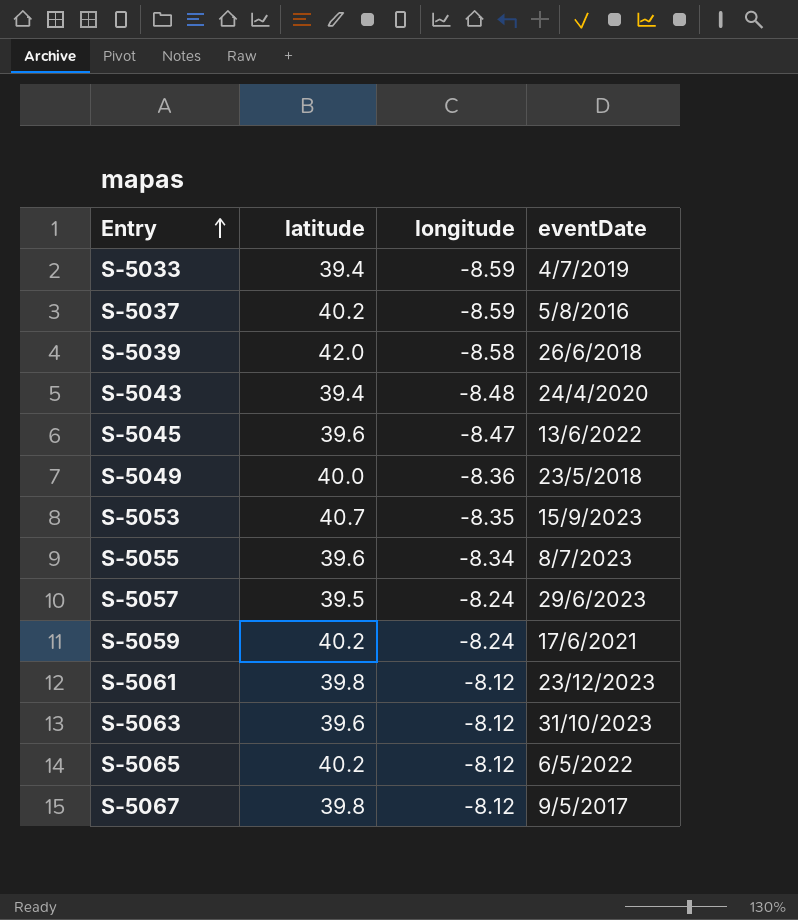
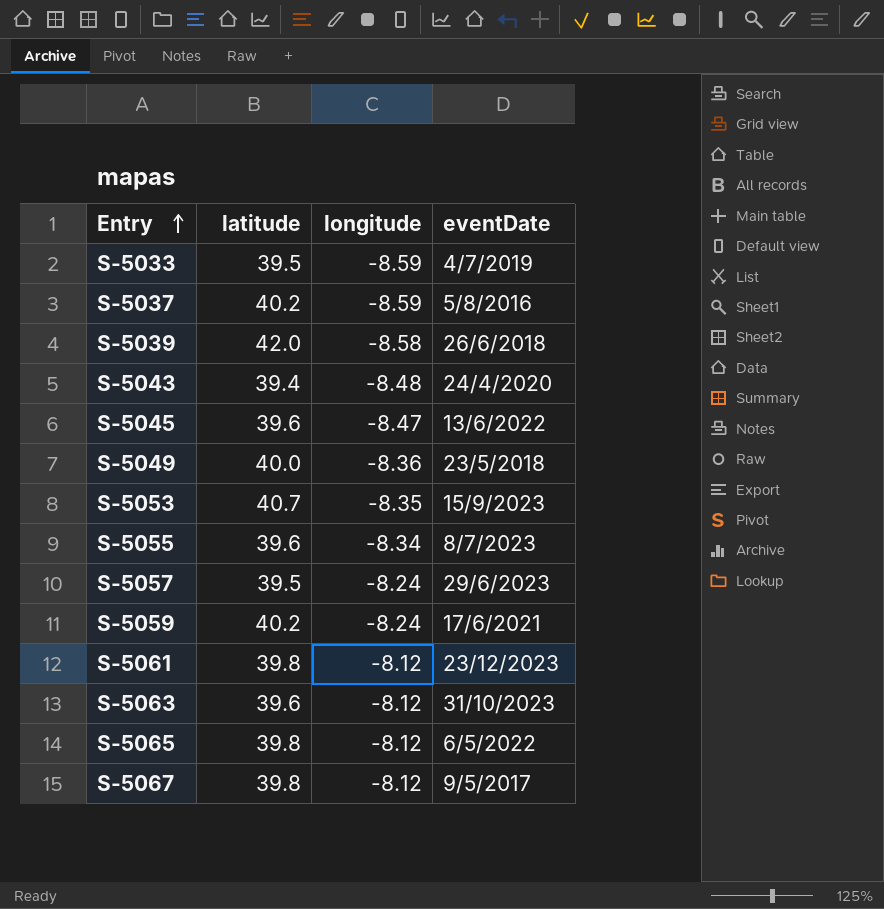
S-5033 | latitude: 39.4 -> 39.5
S-5065 | latitude: 40.2 -> 39.8

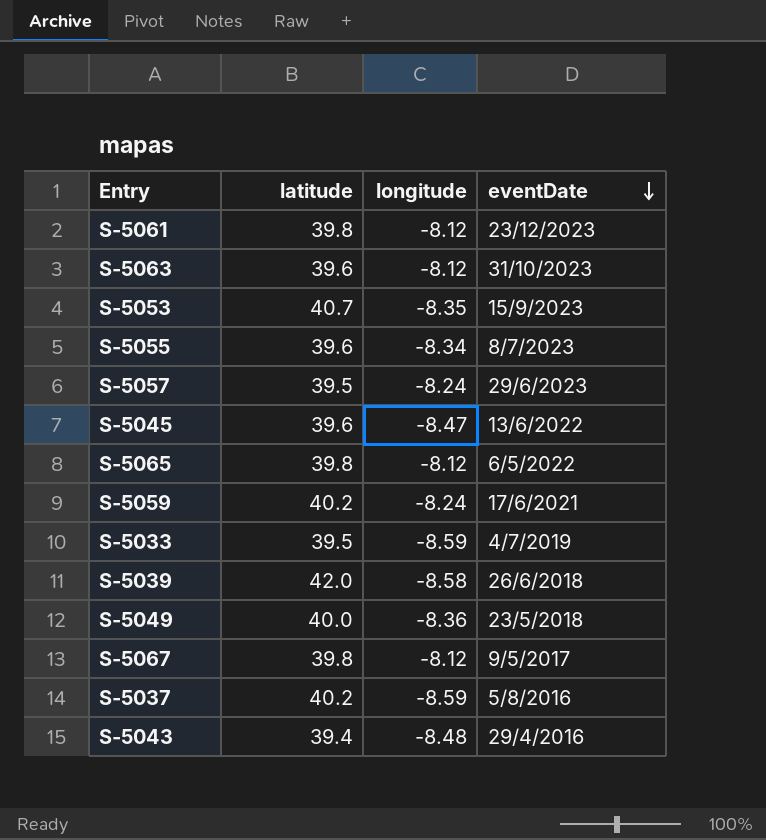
row order: Entry ascending -> eventDate descending
S-5043 | eventDate: 24/4/2020 -> 29/4/2016

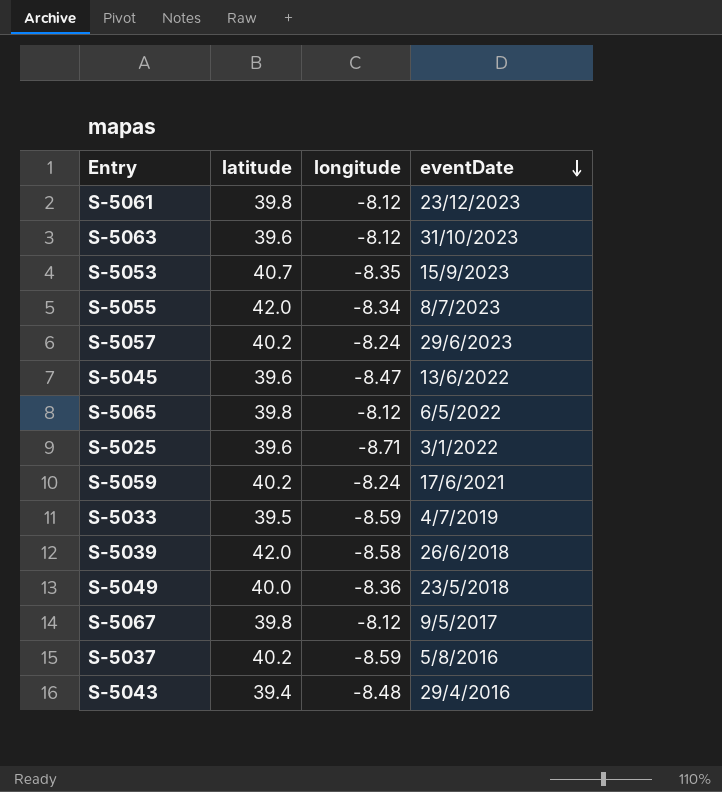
S-5055 | latitude: 39.6 -> 42.0
S-5057 | latitude: 39.5 -> 40.2
row S-5025: none -> 39.6 | -8.71 | 3/1/2022

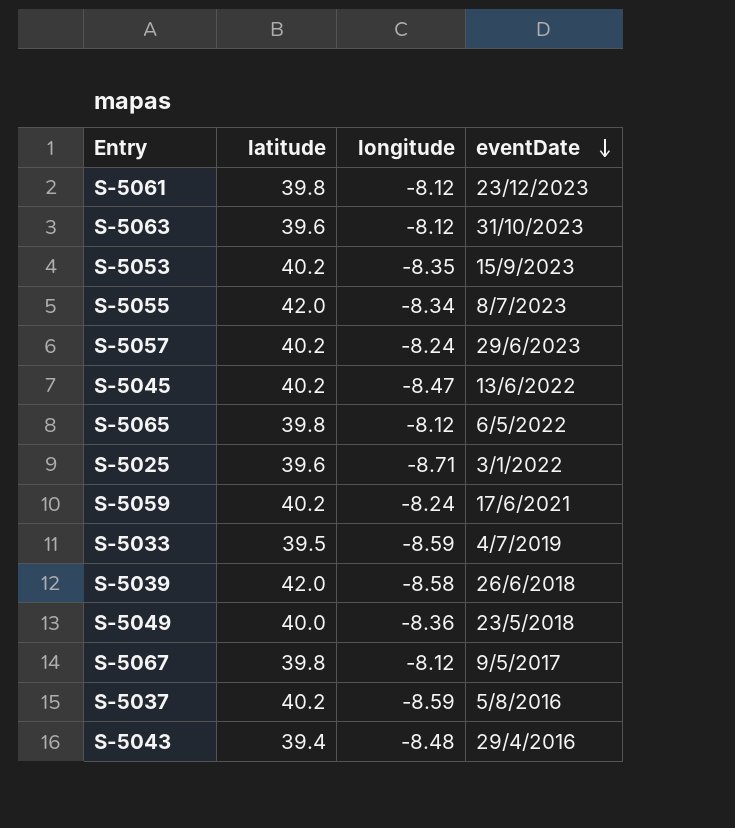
S-5053 | latitude: 40.7 -> 40.2
S-5045 | latitude: 39.6 -> 40.2

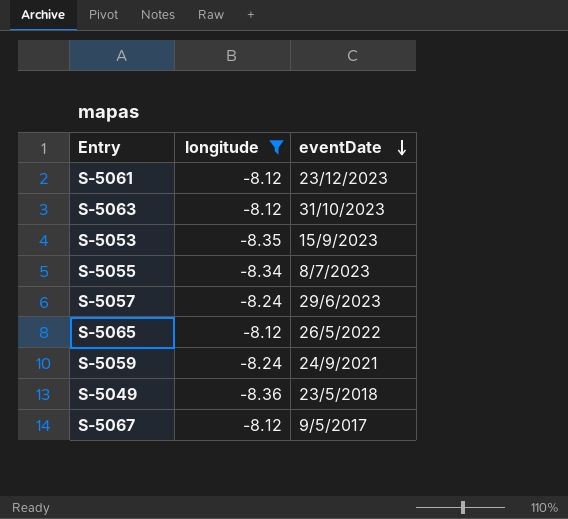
filter: none -> longitude >= -8.36
column latitude | position: 2 -> none
S-5065 | eventDate: 6/5/2022 -> 26/5/2022
S-5059 | eventDate: 17/6/2021 -> 24/9/2021

